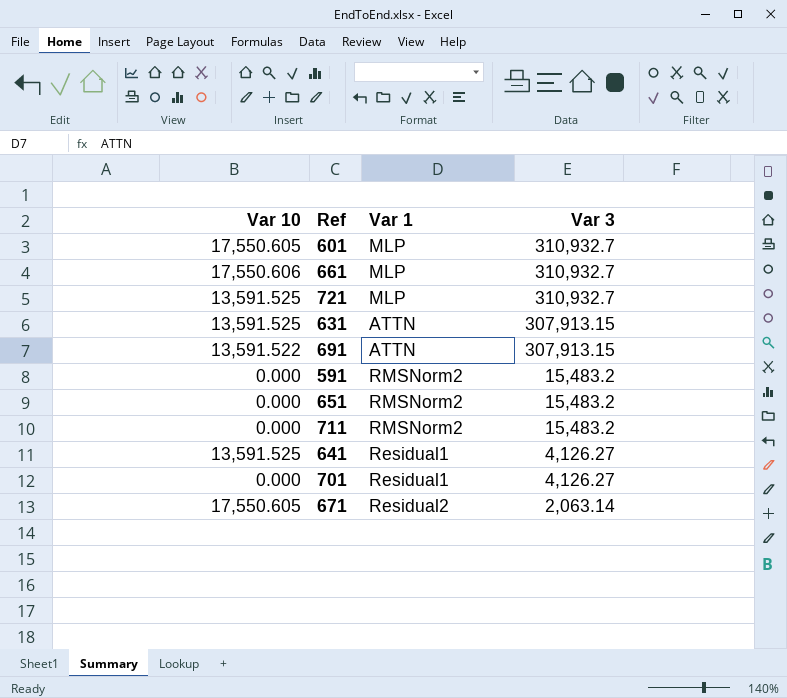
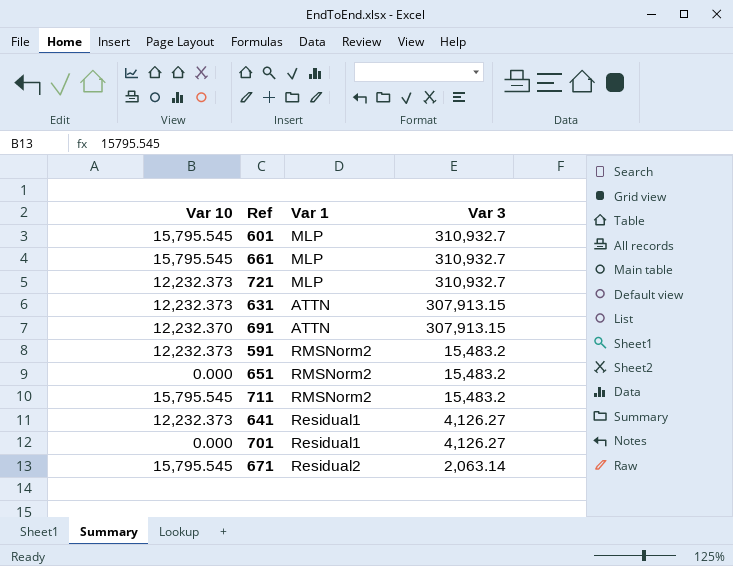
601 | Var 10: 17,550.605 -> 15,795.545
661 | Var 10: 17,550.606 -> 15,795.545
721 | Var 10: 13,591.525 -> 12,232.373
631 | Var 10: 13,591.525 -> 12,232.373
691 | Var 10: 13,591.522 -> 12,232.370
591 | Var 10: 0.000 -> 12,232.373
711 | Var 10: 0.000 -> 15,795.545
641 | Var 10: 13,591.525 -> 12,232.373
671 | Var 10: 17,550.605 -> 15,795.545

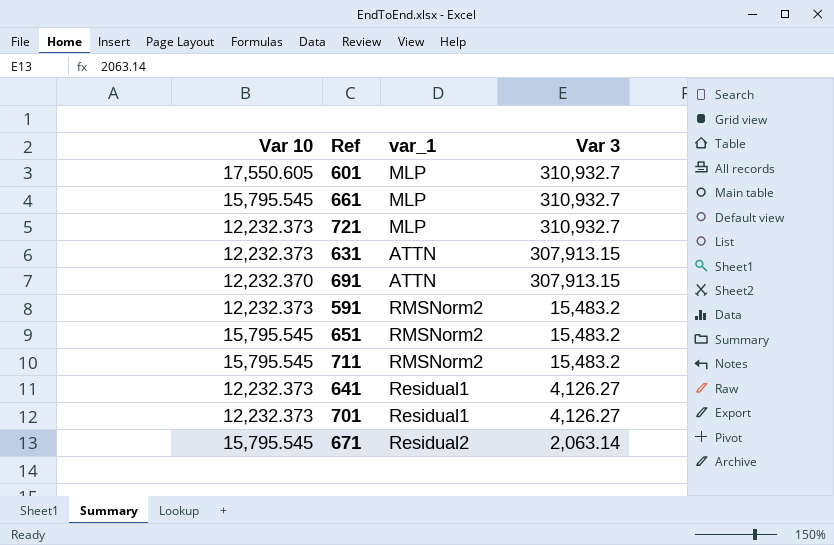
column name: Var 1 -> var_1
601 | Var 10: 15,795.545 -> 17,550.605
651 | Var 10: 0.000 -> 15,795.545
701 | Var 10: 0.000 -> 12,232.373

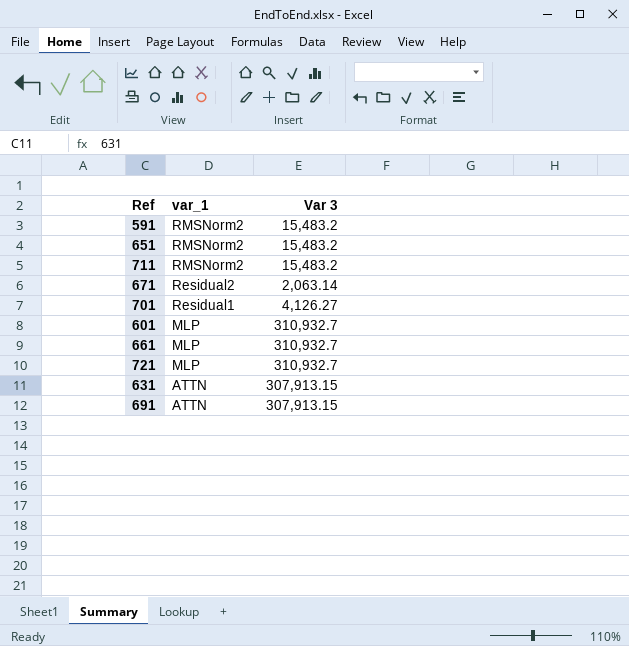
row order: Var 3 descending -> var_1 descending
column Var 10 | position: 1 -> none
row 641: 12,232.373 | Residual1 | 4,126.27 -> none

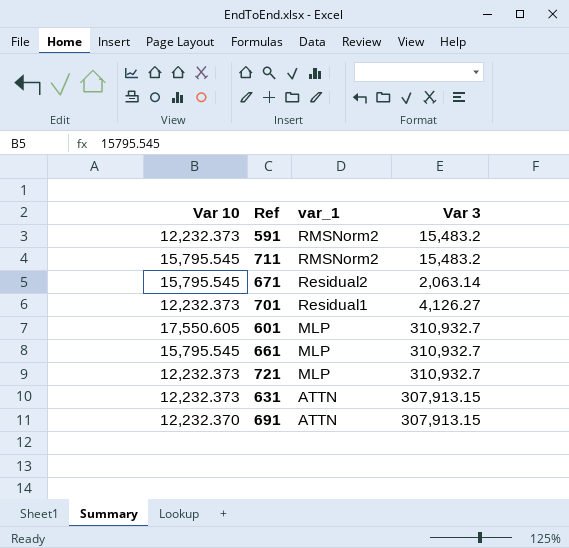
column Var 10 | position: none -> 1
row 651: RMSNorm2 | 15,483.2 -> none

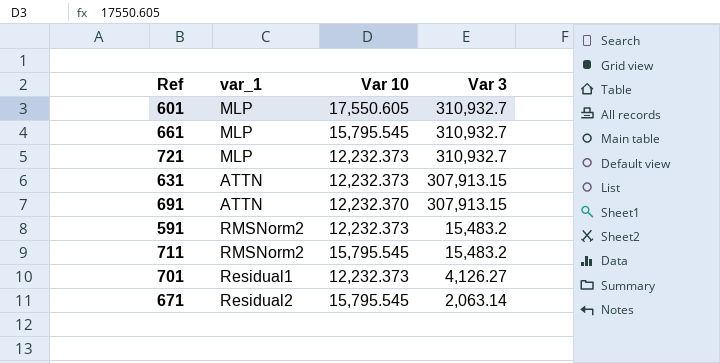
row order: var_1 descending -> Var 3 descending
column Var 10 | position: 1 -> 3

